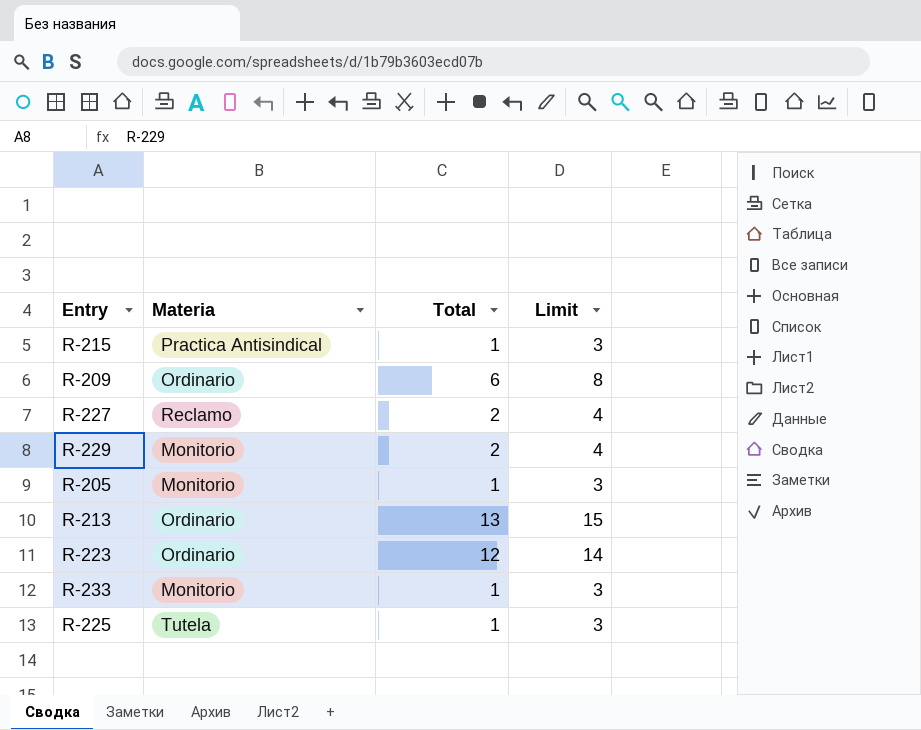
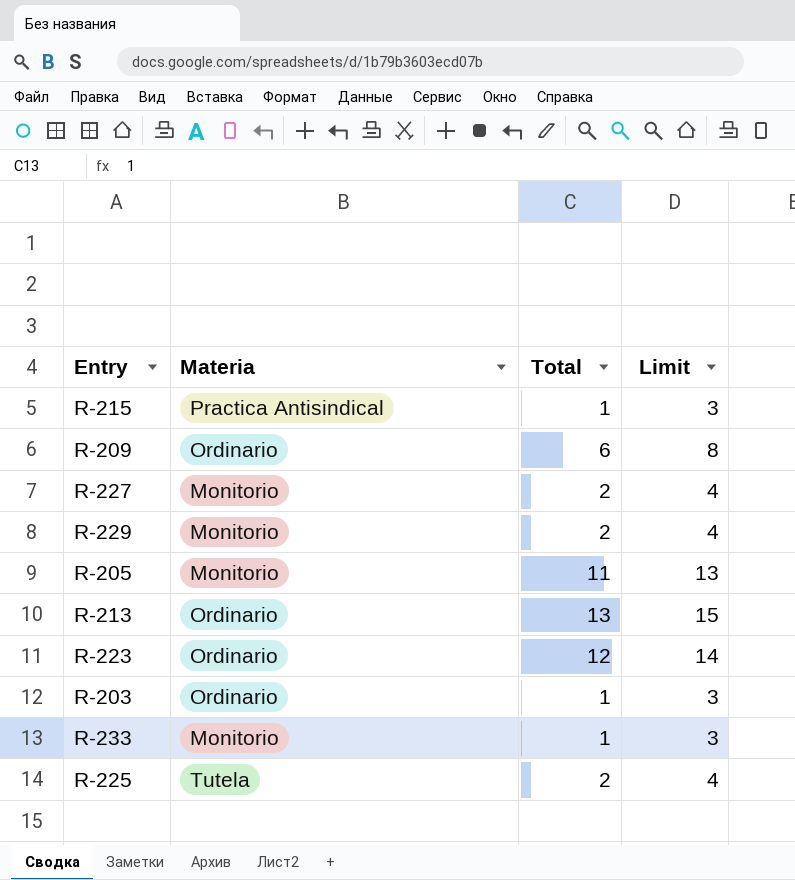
R-227 | Materia: Reclamo -> Monitorio
R-205 | Total: 1 -> 11
R-205 | Limit: 3 -> 13
row R-203: none -> Ordinario | 1 | 3
R-225 | Total: 1 -> 2
R-225 | Limit: 3 -> 4

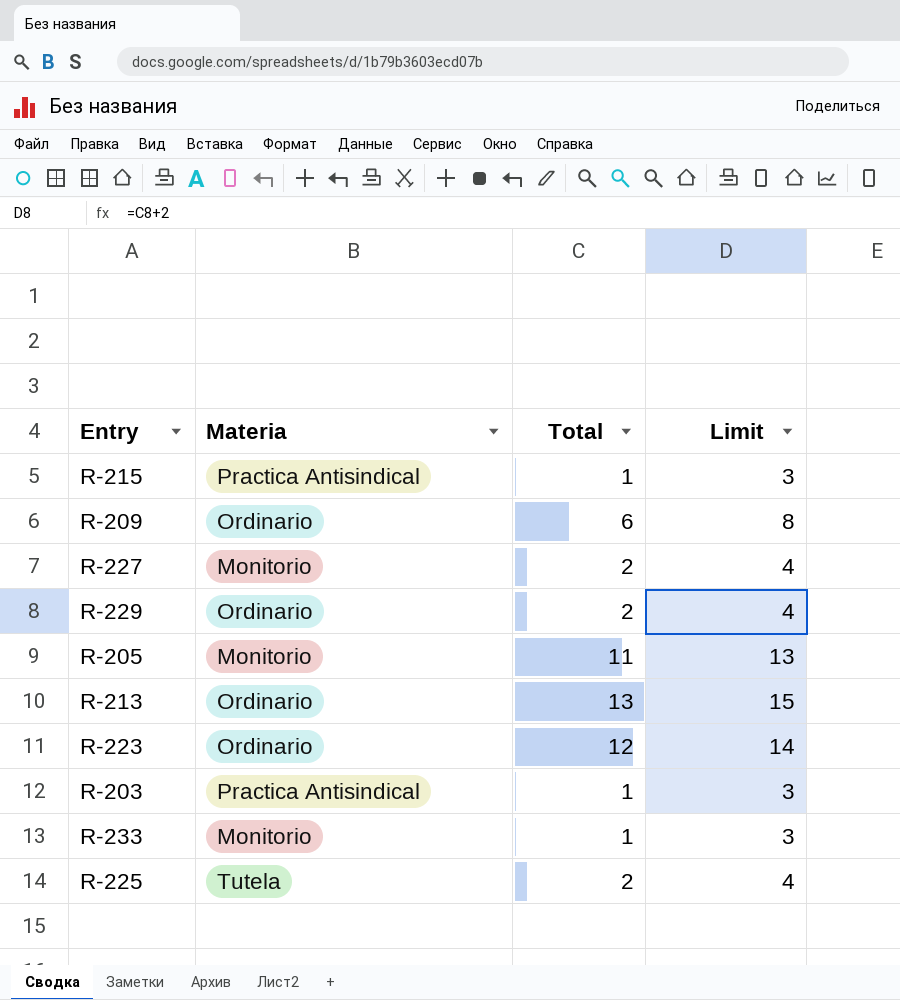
R-229 | Materia: Monitorio -> Ordinario
R-203 | Materia: Ordinario -> Practica Antisindical

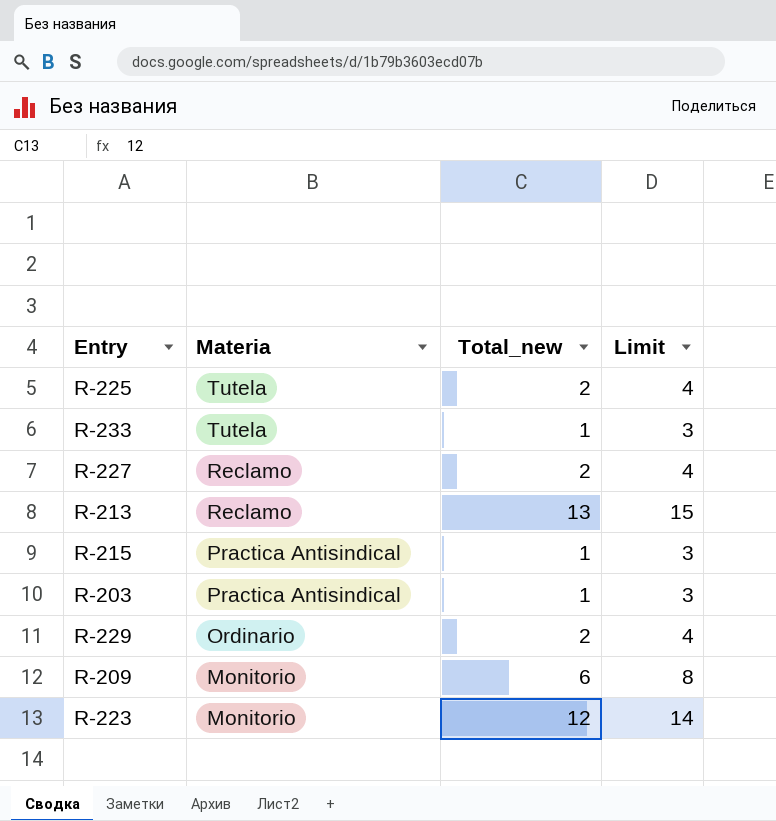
row order: none -> Materia descending
column name: Total -> Total_new
row R-205: Monitorio | 11 | 13 -> none
R-233 | Materia: Monitorio -> Tutela
R-227 | Materia: Monitorio -> Reclamo
R-213 | Materia: Ordinario -> Reclamo
R-209 | Materia: Ordinario -> Monitorio
R-223 | Materia: Ordinario -> Monitorio

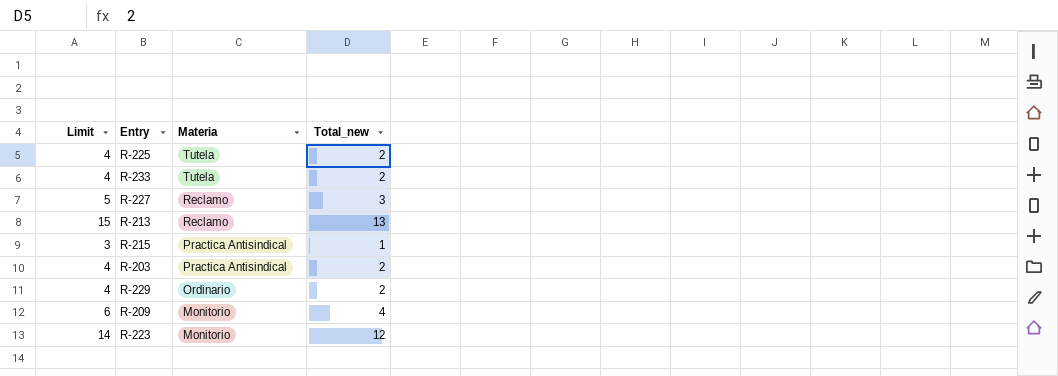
column Limit | position: 4 -> 1
R-233 | Limit: 3 -> 4
R-233 | Total_new: 1 -> 2
R-227 | Limit: 4 -> 5
R-227 | Total_new: 2 -> 3
R-203 | Limit: 3 -> 4
R-203 | Total_new: 1 -> 2
R-209 | Limit: 8 -> 6
R-209 | Total_new: 6 -> 4

